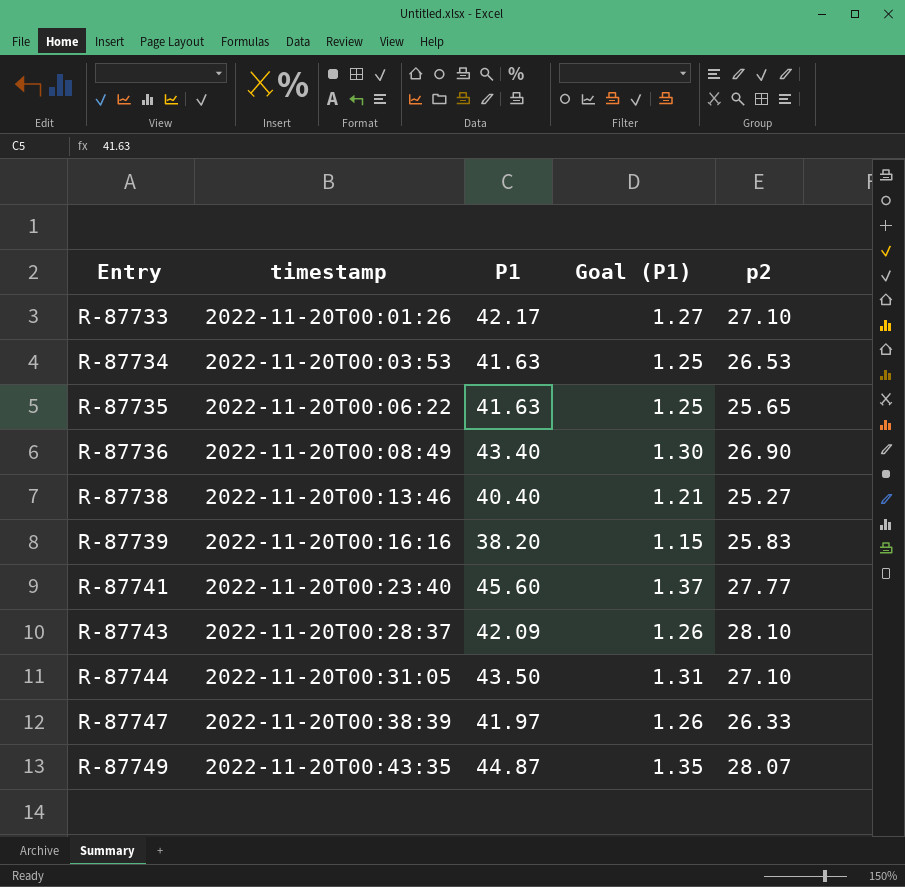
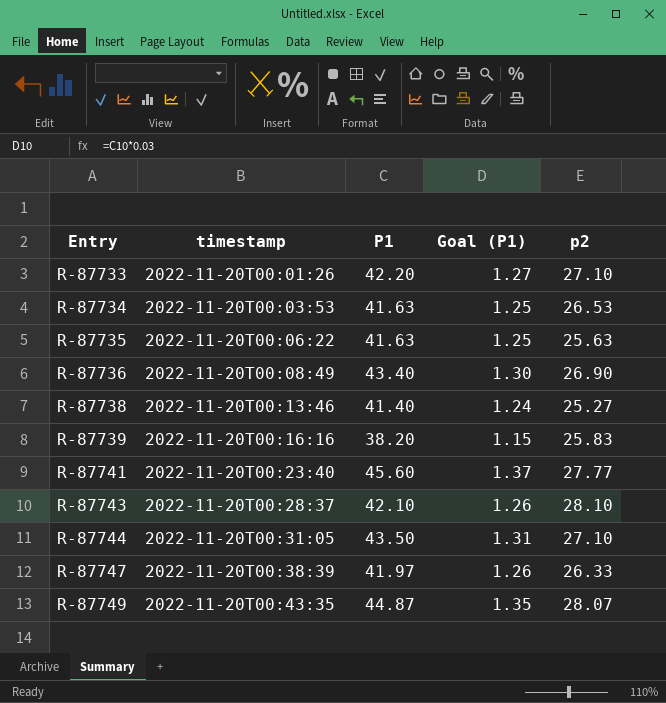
R-87733 | P1: 42.17 -> 42.20
R-87735 | p2: 25.65 -> 25.63
R-87738 | P1: 40.40 -> 41.40
R-87738 | Goal (P1): 1.21 -> 1.24
R-87743 | P1: 42.09 -> 42.10

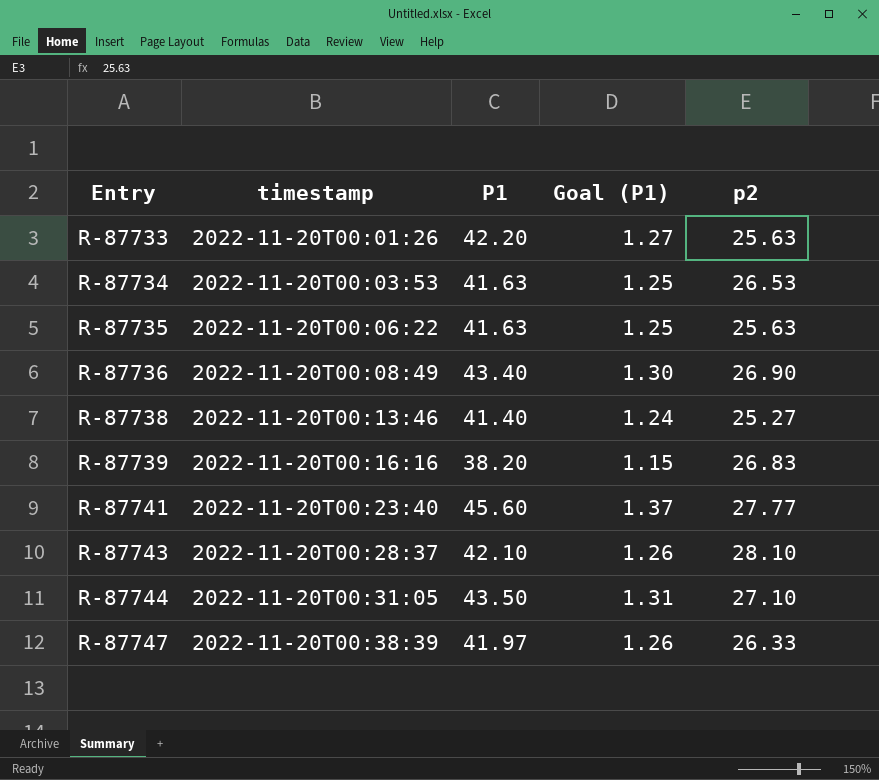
row R-87749: 2022-11-20T00:43:35 | 44.87 | 1.35 | 28.07 -> none
R-87733 | p2: 27.10 -> 25.63
R-87739 | p2: 25.83 -> 26.83

